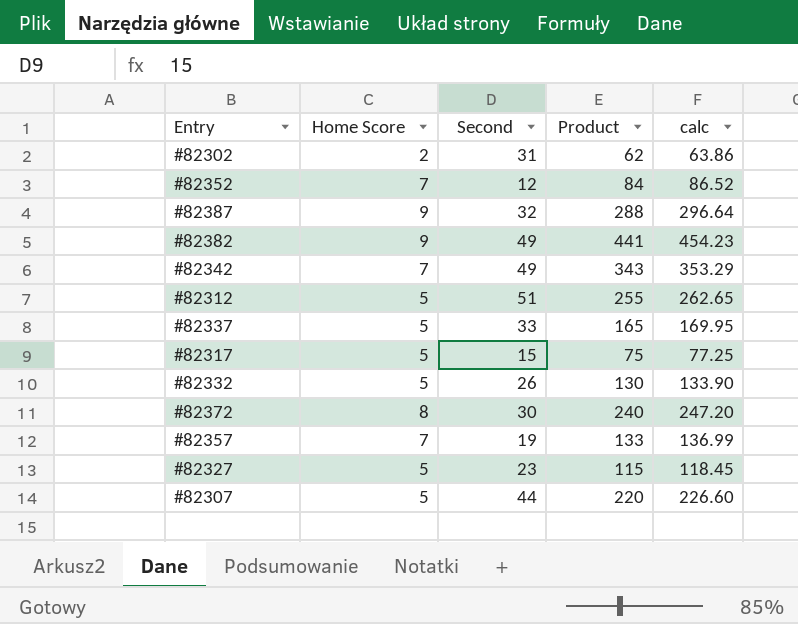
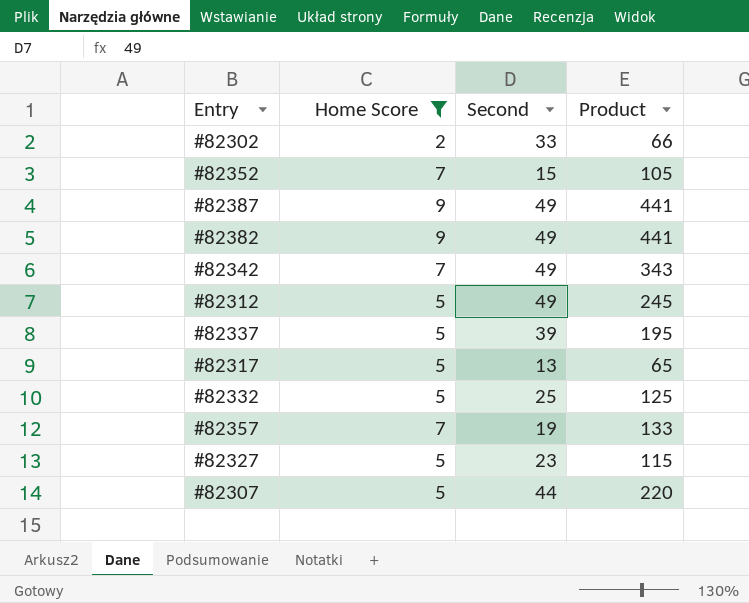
filter: none -> Home Score != 8
column calc | formula: [Product] * 1.03 -> none
#82302 | Second: 31 -> 33
#82302 | Product: 62 -> 66
#82352 | Second: 12 -> 15
#82352 | Product: 84 -> 105
#82387 | Second: 32 -> 49
#82387 | Product: 288 -> 441
#82312 | Second: 51 -> 49
#82312 | Product: 255 -> 245
#82337 | Second: 33 -> 39
#82337 | Product: 165 -> 195
#82317 | Second: 15 -> 13
#82317 | Product: 75 -> 65
#82332 | Second: 26 -> 25
#82332 | Product: 130 -> 125

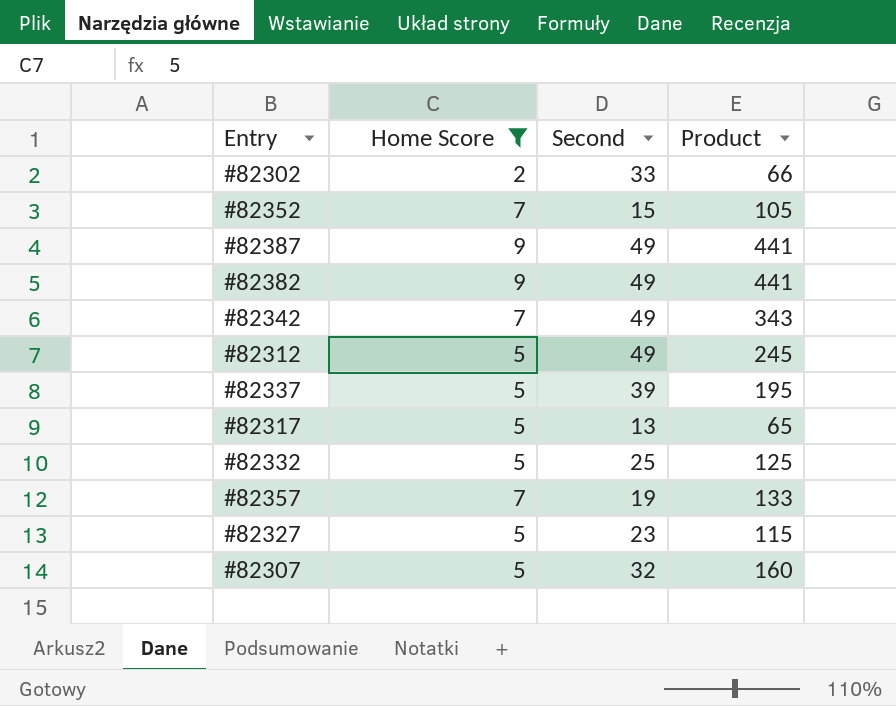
#82307 | Second: 44 -> 32
#82307 | Product: 220 -> 160

